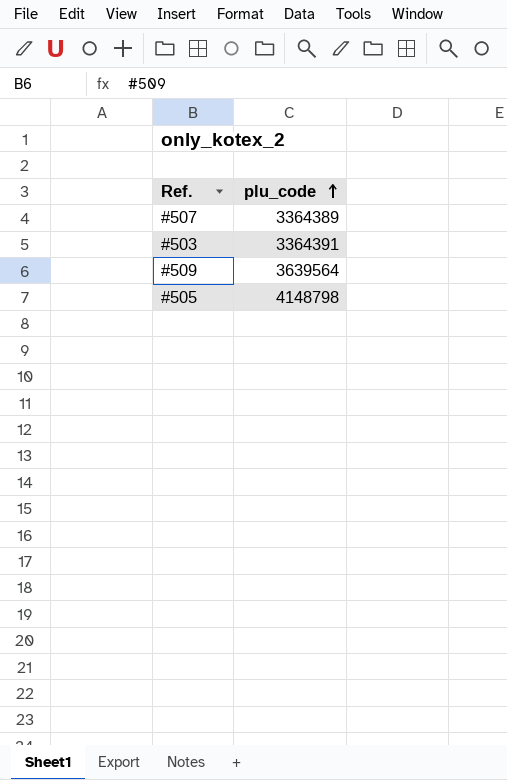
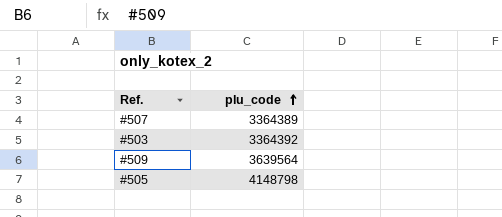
#503 | plu_code: 3364391 -> 3364392

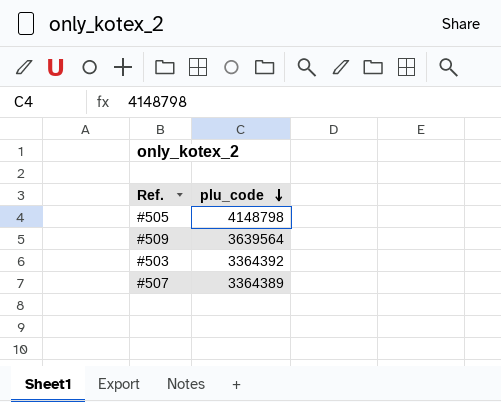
row order: plu_code ascending -> plu_code descending

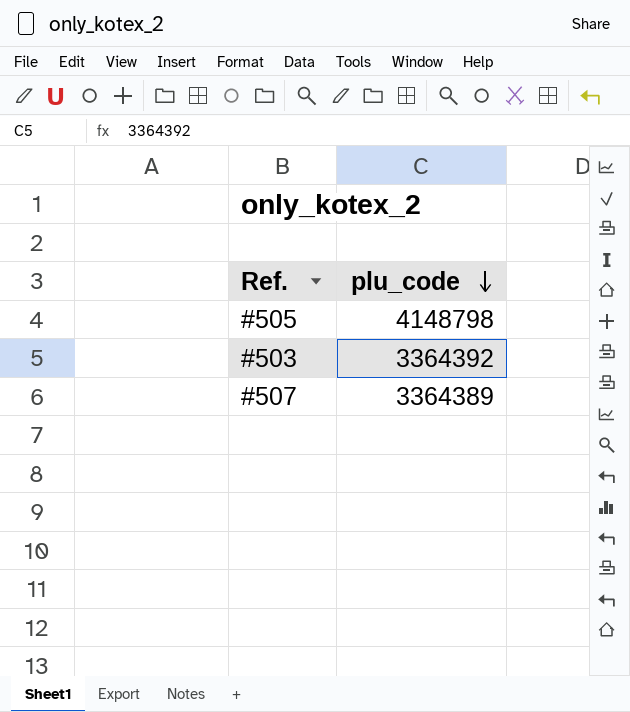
row #509: 3639564 -> none

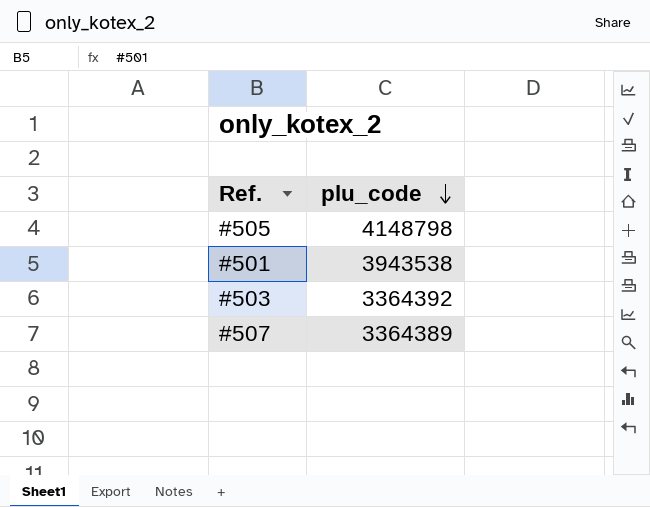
row #501: none -> 3943538

